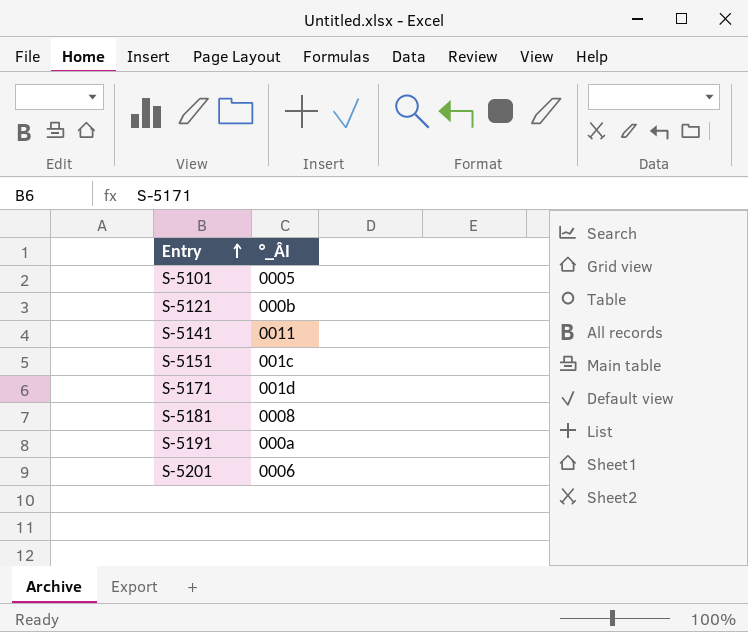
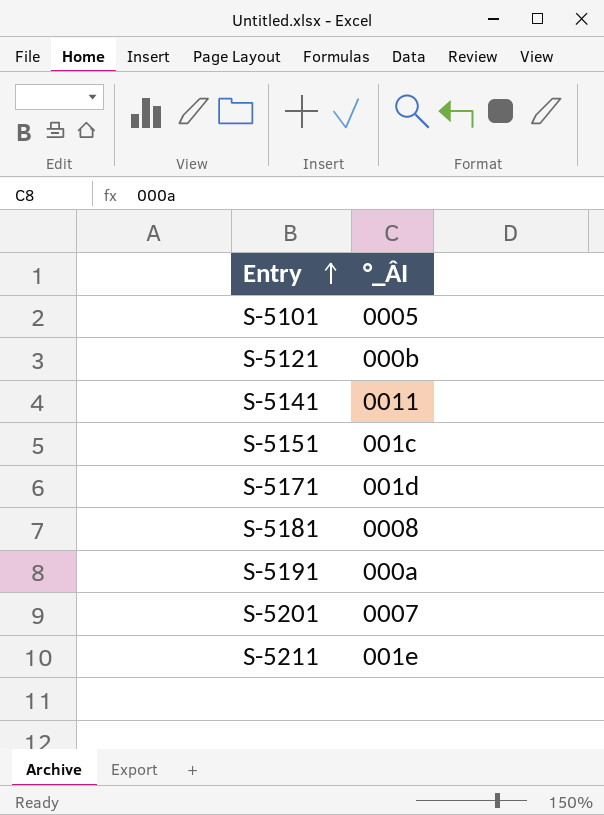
S-5201 | °_ÂI: 0006 -> 0007
row S-5211: none -> 001e

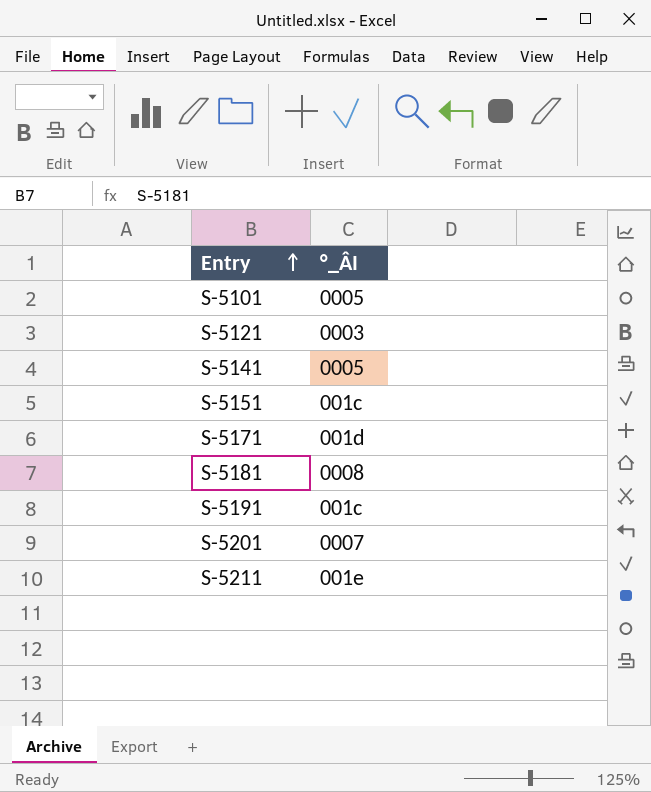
S-5121 | °_ÂI: 000b -> 0003
S-5141 | °_ÂI: 0011 -> 0005
S-5191 | °_ÂI: 000a -> 001c

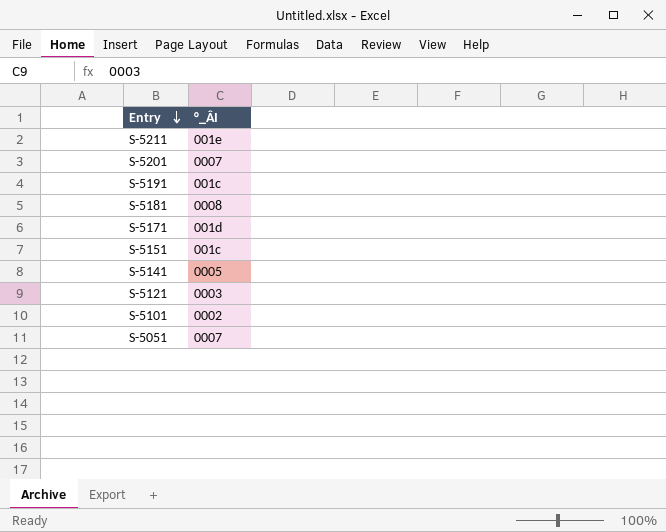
row order: Entry ascending -> Entry descending
S-5101 | °_ÂI: 0005 -> 0002
row S-5051: none -> 0007

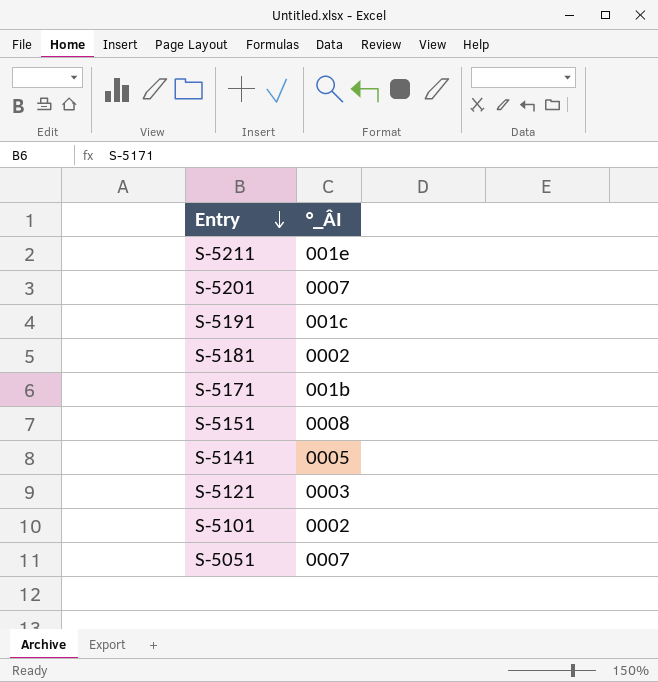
S-5181 | °_ÂI: 0008 -> 0002
S-5171 | °_ÂI: 001d -> 001b
S-5151 | °_ÂI: 001c -> 0008

